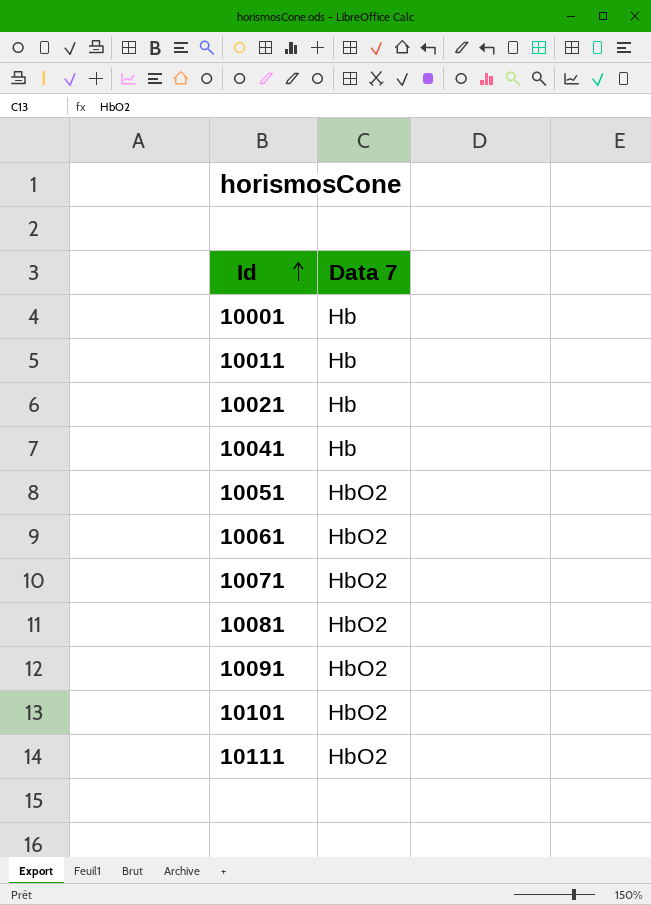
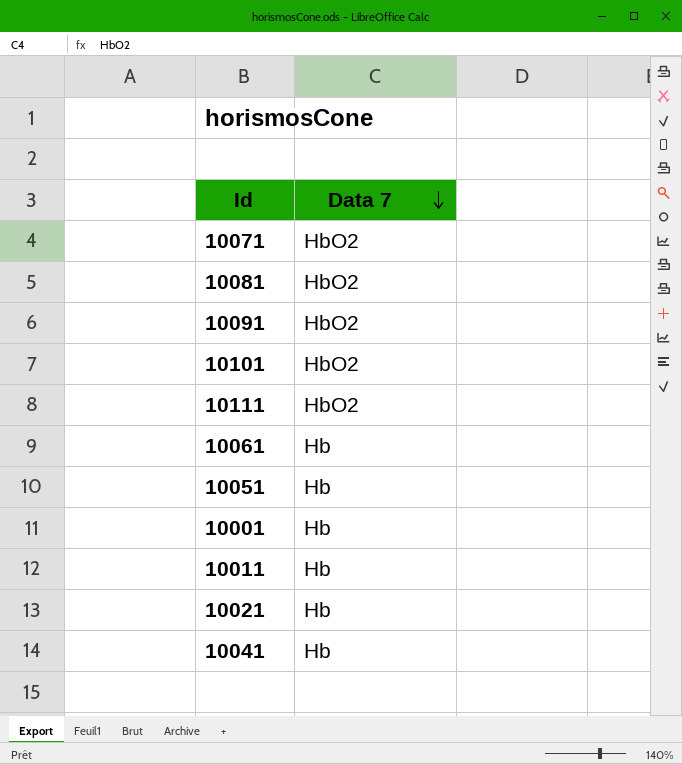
row order: Id ascending -> Data 7 descending
10061 | Data 7: HbO2 -> Hb
10051 | Data 7: HbO2 -> Hb

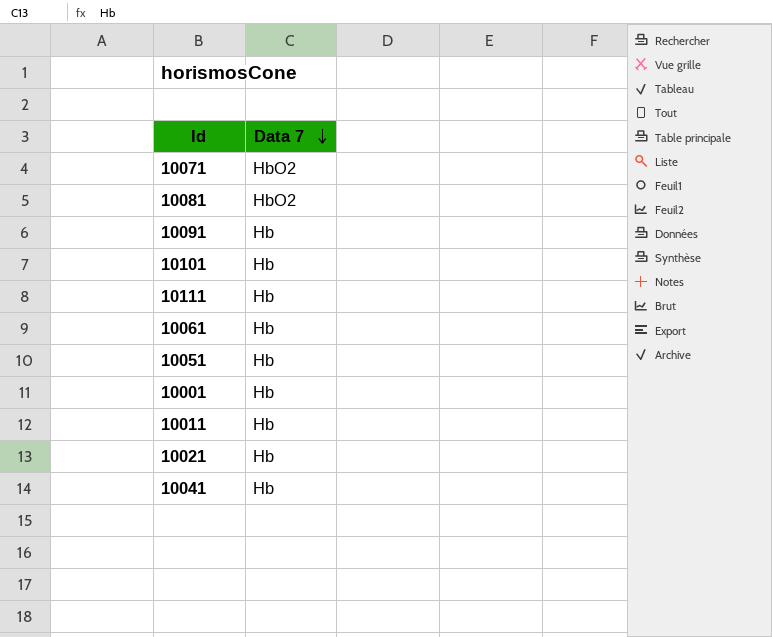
10091 | Data 7: HbO2 -> Hb
10101 | Data 7: HbO2 -> Hb
10111 | Data 7: HbO2 -> Hb

